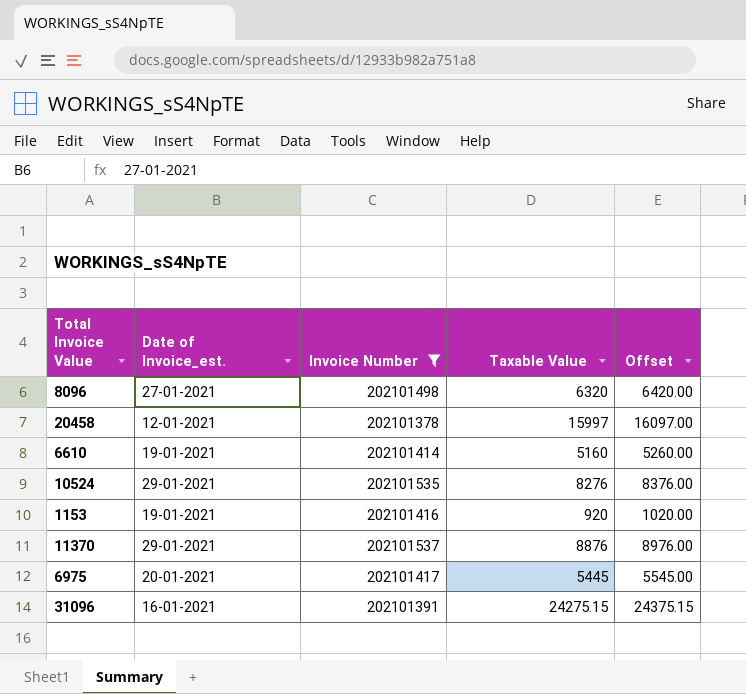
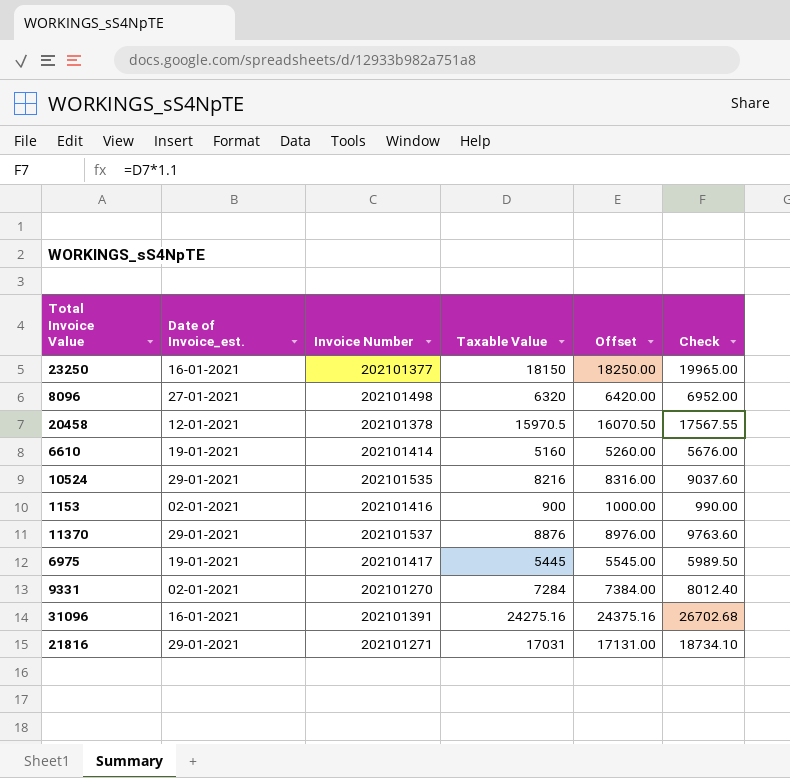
filter: Invoice Number >= 202101378 -> none
column Check | formula: none -> [Taxable Value] * 1.1
20458 | Taxable Value: 15997 -> 15970.5
20458 | Offset: 16097.00 -> 16070.50
10524 | Taxable Value: 8276 -> 8216
10524 | Offset: 8376.00 -> 8316.00
1153 | Date of Invoice_est.: 19-01-2021 -> 02-01-2021
1153 | Taxable Value: 920 -> 900
1153 | Offset: 1020.00 -> 1000.00
6975 | Date of Invoice_est.: 20-01-2021 -> 19-01-2021
31096 | Taxable Value: 24275.15 -> 24275.16
31096 | Offset: 24375.15 -> 24375.16

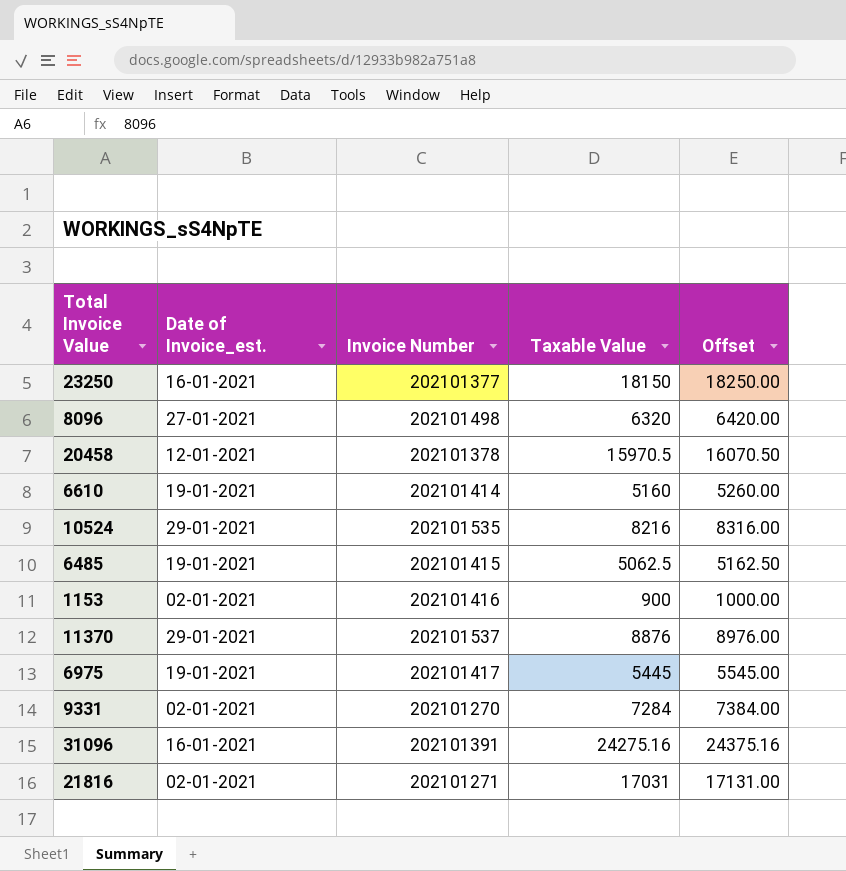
column Check | formula: [Taxable Value] * 1.1 -> none
row 6485: none -> 19-01-2021 | 202101415 | 5062.5 | 5162.50
21816 | Date of Invoice_est.: 29-01-2021 -> 02-01-2021

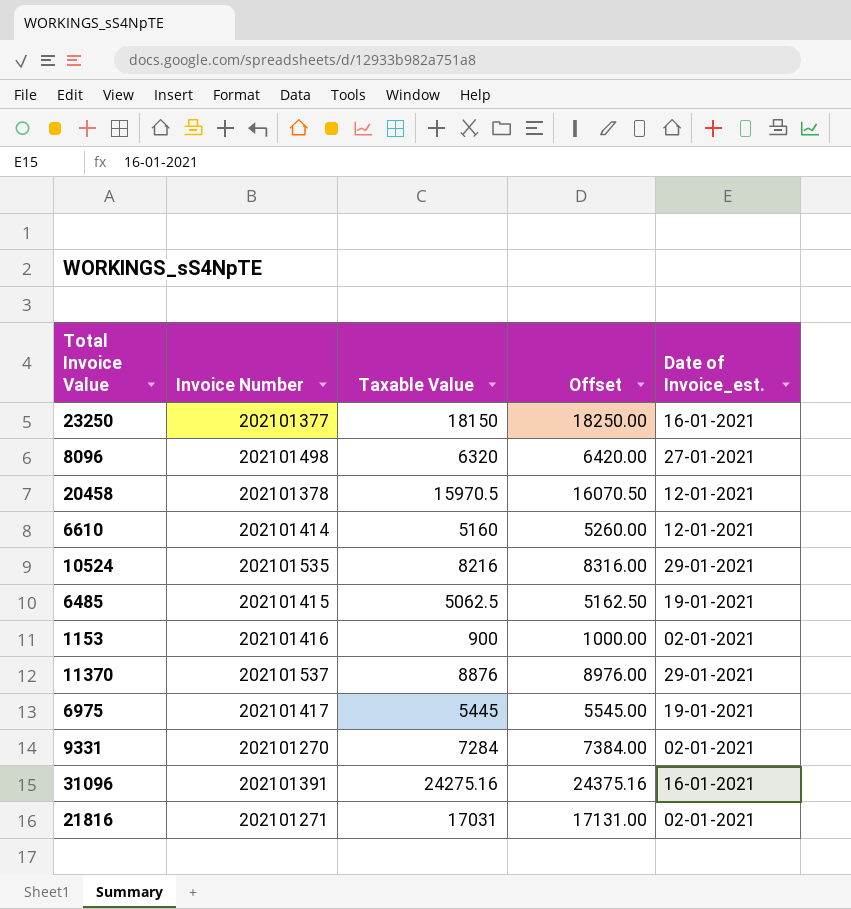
column Date of Invoice_est. | position: 2 -> 5
6610 | Date of Invoice_est.: 19-01-2021 -> 12-01-2021

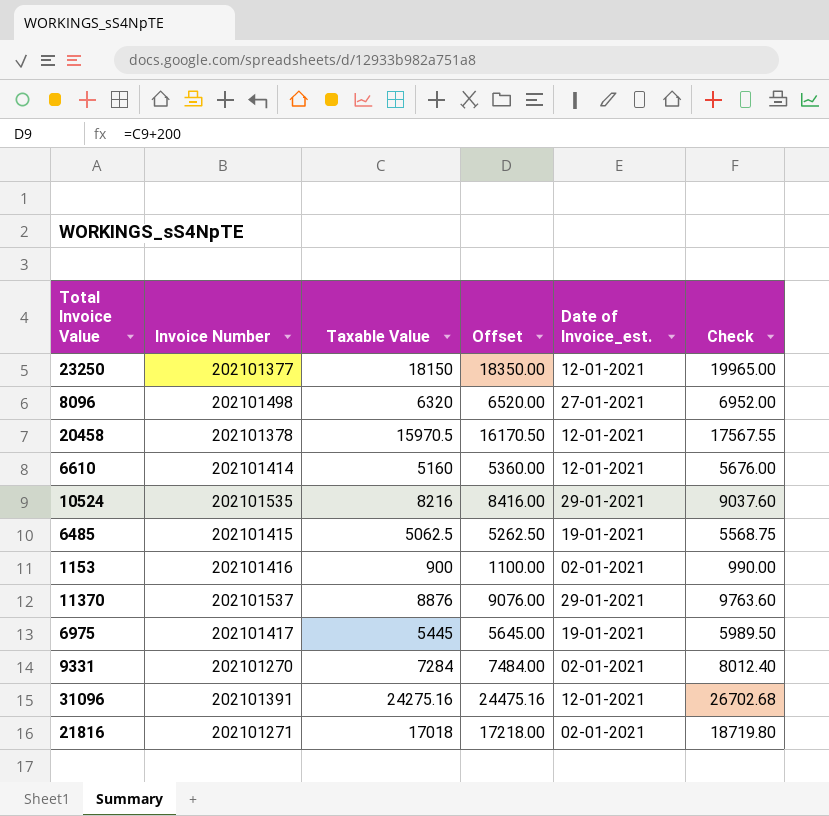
column Offset | formula: [Taxable Value] + 100 -> [Taxable Value] + 200
column Check | formula: none -> [Taxable Value] * 1.1
23250 | Date of Invoice_est.: 16-01-2021 -> 12-01-2021
31096 | Date of Invoice_est.: 16-01-2021 -> 12-01-2021
21816 | Taxable Value: 17031 -> 17018

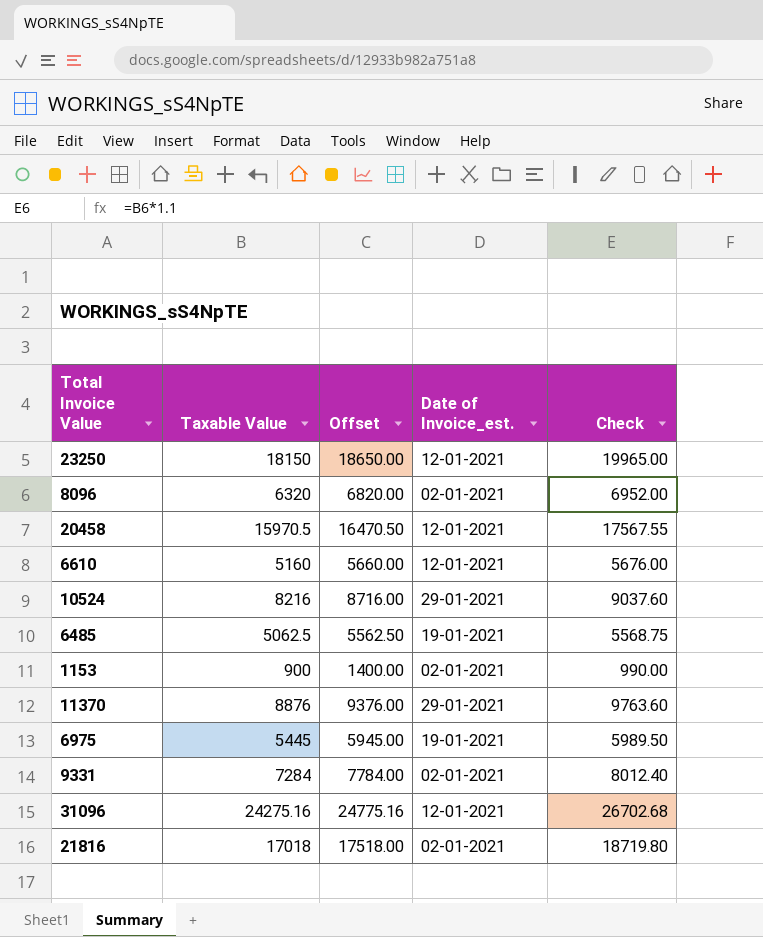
column Invoice Number | position: 2 -> none
column Offset | formula: [Taxable Value] + 200 -> [Taxable Value] + 500
8096 | Date of Invoice_est.: 27-01-2021 -> 02-01-2021

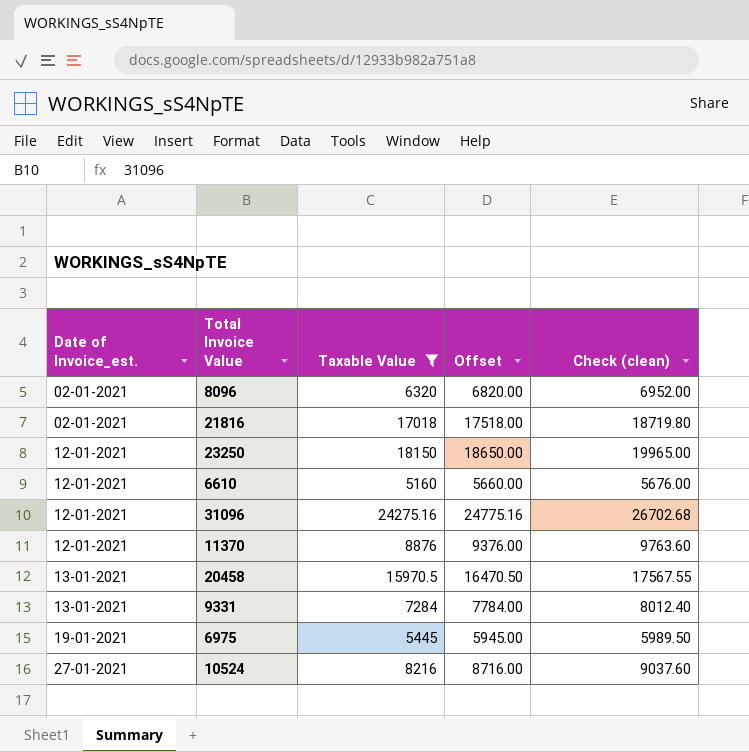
filter: none -> Taxable Value >= 5160
row order: none -> Date of Invoice_est. ascending
column Date of Invoice_est. | position: 4 -> 1
column name: Check -> Check (clean)
11370 | Date of Invoice_est.: 29-01-2021 -> 12-01-2021
20458 | Date of Invoice_est.: 12-01-2021 -> 13-01-2021
9331 | Date of Invoice_est.: 02-01-2021 -> 13-01-2021
10524 | Date of Invoice_est.: 29-01-2021 -> 27-01-2021

